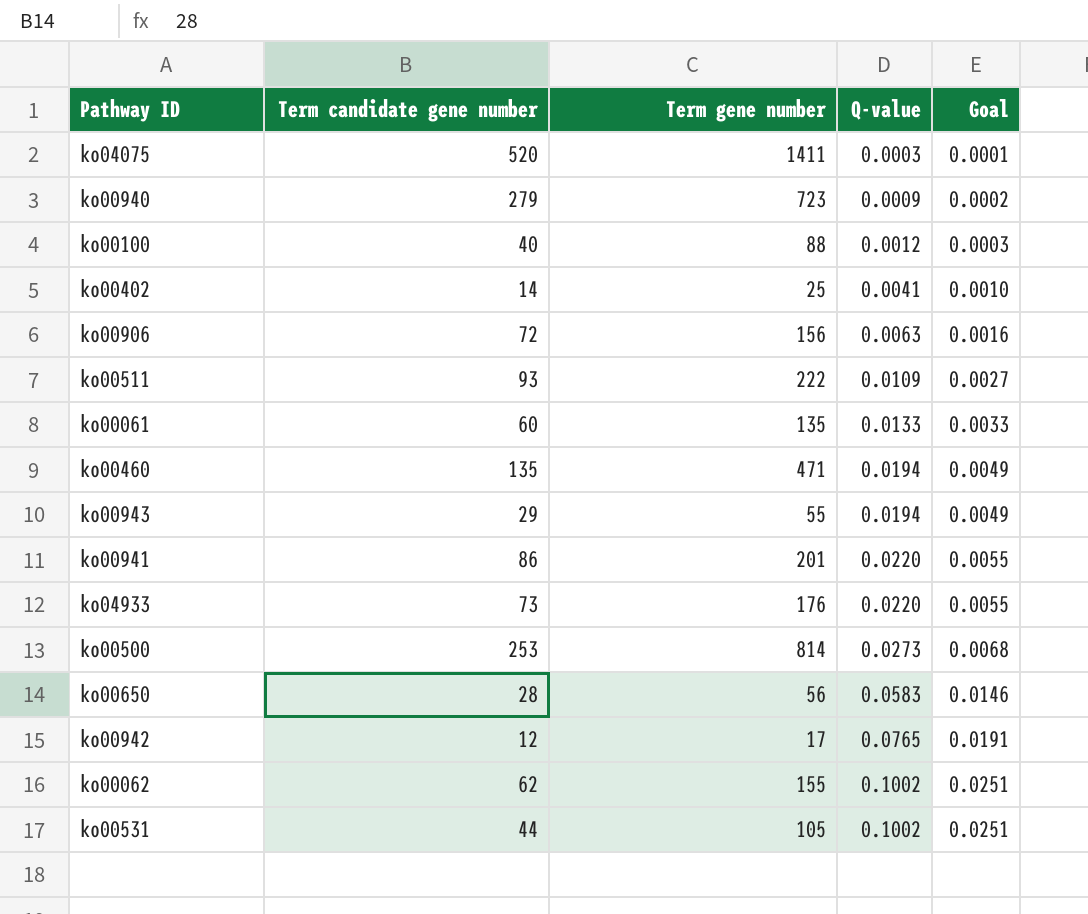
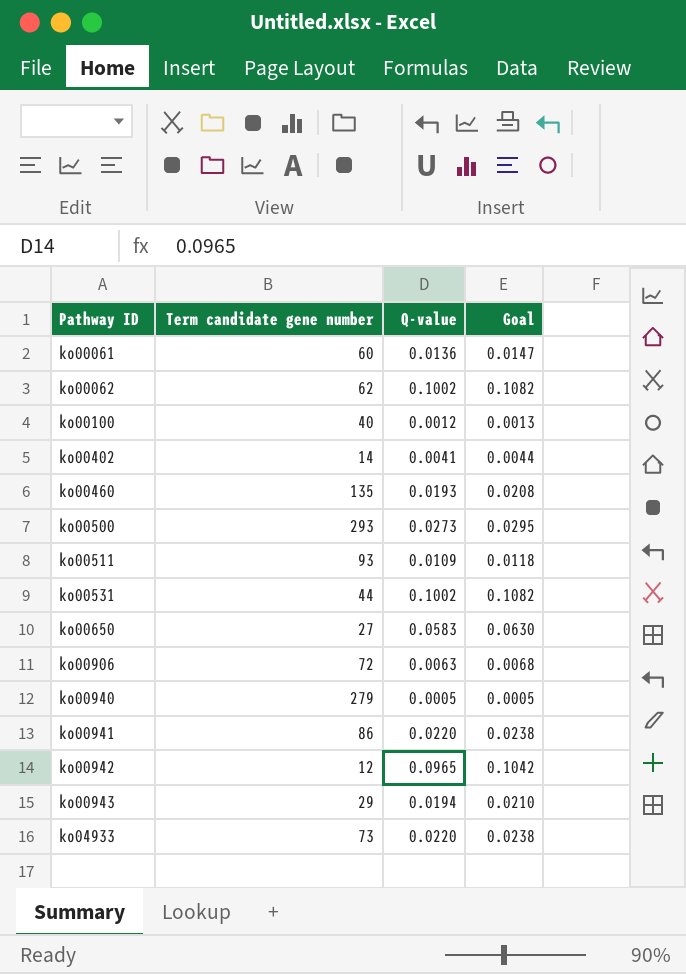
row order: Q-value ascending -> Pathway ID ascending
column Term gene number | position: 3 -> none
column Goal | formula: [Q-value] * 0.25 -> [Q-value] * 1.08
row ko04075: 520 | 1411 | 0.0003 | 0.0001 -> none
ko00061 | Q-value: 0.0133 -> 0.0136
ko00460 | Q-value: 0.0194 -> 0.0193
ko00500 | Term candidate gene number: 253 -> 293
ko00650 | Term candidate gene number: 28 -> 27
ko00940 | Q-value: 0.0009 -> 0.0005
ko00942 | Q-value: 0.0765 -> 0.0965

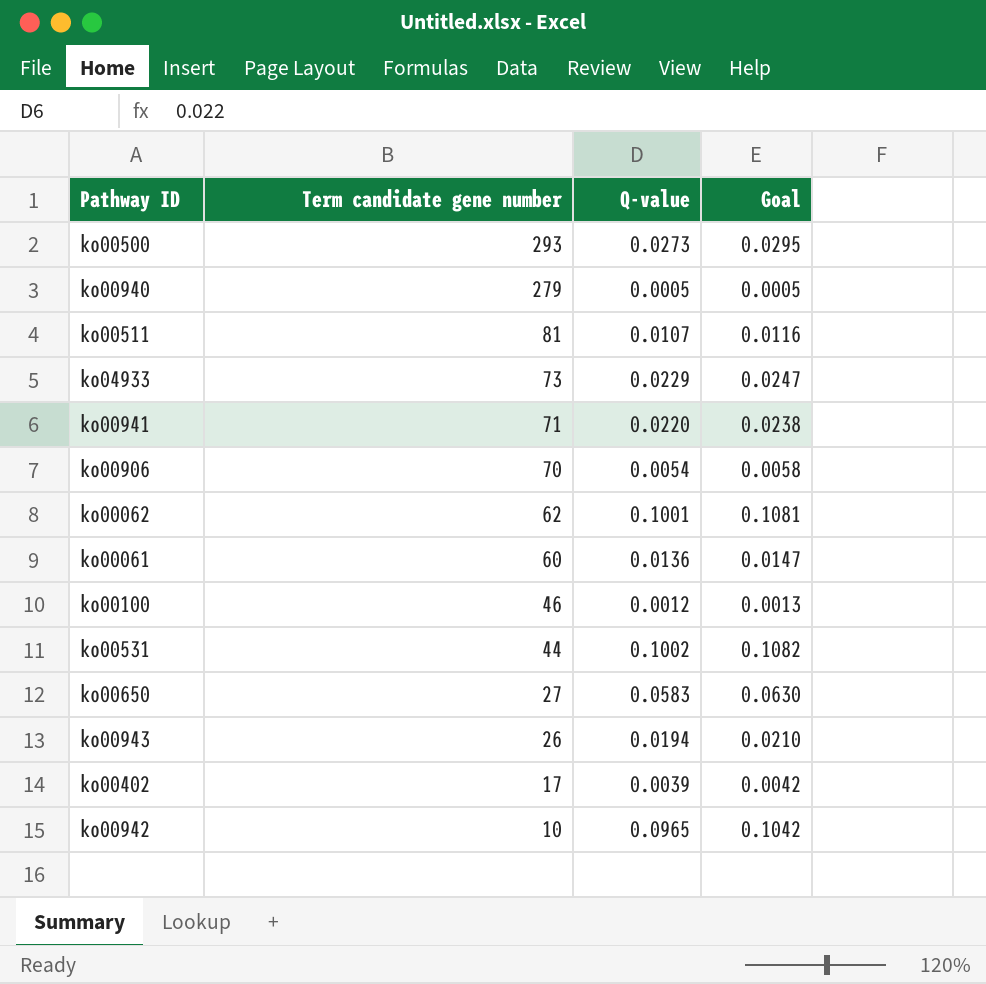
row order: Pathway ID ascending -> Term candidate gene number descending
row ko00460: 135 | 0.0193 | 0.0208 -> none
ko00511 | Term candidate gene number: 93 -> 81
ko00511 | Q-value: 0.0109 -> 0.0107
ko00511 | Goal: 0.0118 -> 0.0116
ko04933 | Q-value: 0.0220 -> 0.0229
ko04933 | Goal: 0.0238 -> 0.0247
ko00941 | Term candidate gene number: 86 -> 71
ko00906 | Term candidate gene number: 72 -> 70
ko00906 | Q-value: 0.0063 -> 0.0054
ko00906 | Goal: 0.0068 -> 0.0058
ko00062 | Q-value: 0.1002 -> 0.1001
ko00062 | Goal: 0.1082 -> 0.1081
ko00100 | Term candidate gene number: 40 -> 46
ko00943 | Term candidate gene number: 29 -> 26
ko00402 | Term candidate gene number: 14 -> 17
ko00402 | Q-value: 0.0041 -> 0.0039
ko00402 | Goal: 0.0044 -> 0.0042
ko00942 | Term candidate gene number: 12 -> 10

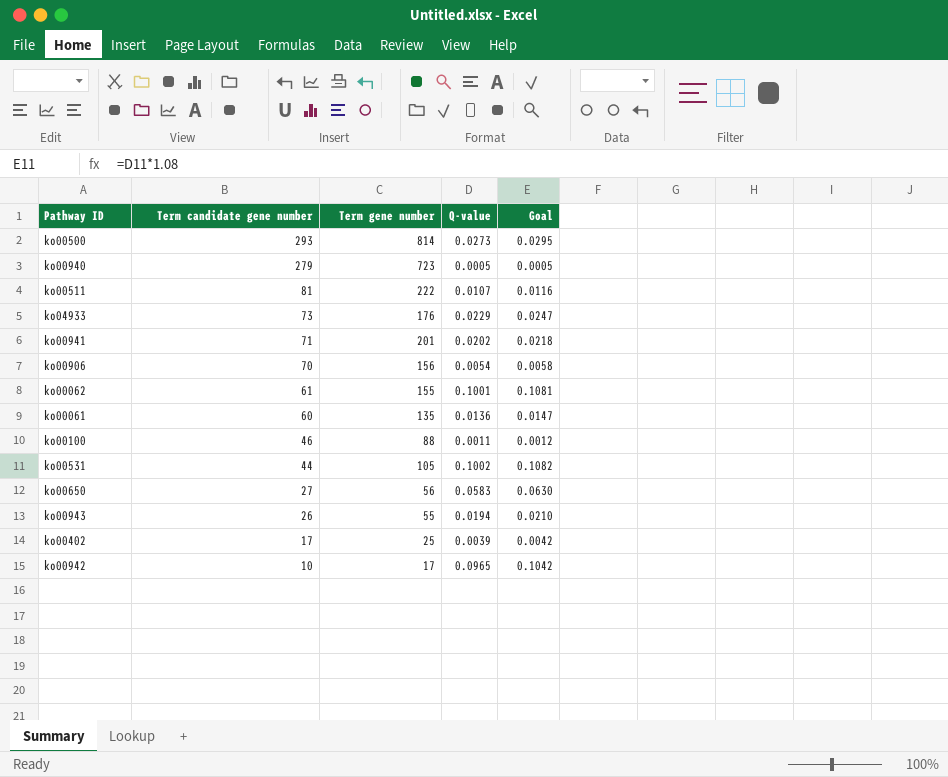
column Term gene number | position: none -> 3
ko00941 | Q-value: 0.0220 -> 0.0202
ko00941 | Goal: 0.0238 -> 0.0218
ko00062 | Term candidate gene number: 62 -> 61
ko00100 | Q-value: 0.0012 -> 0.0011
ko00100 | Goal: 0.0013 -> 0.0012

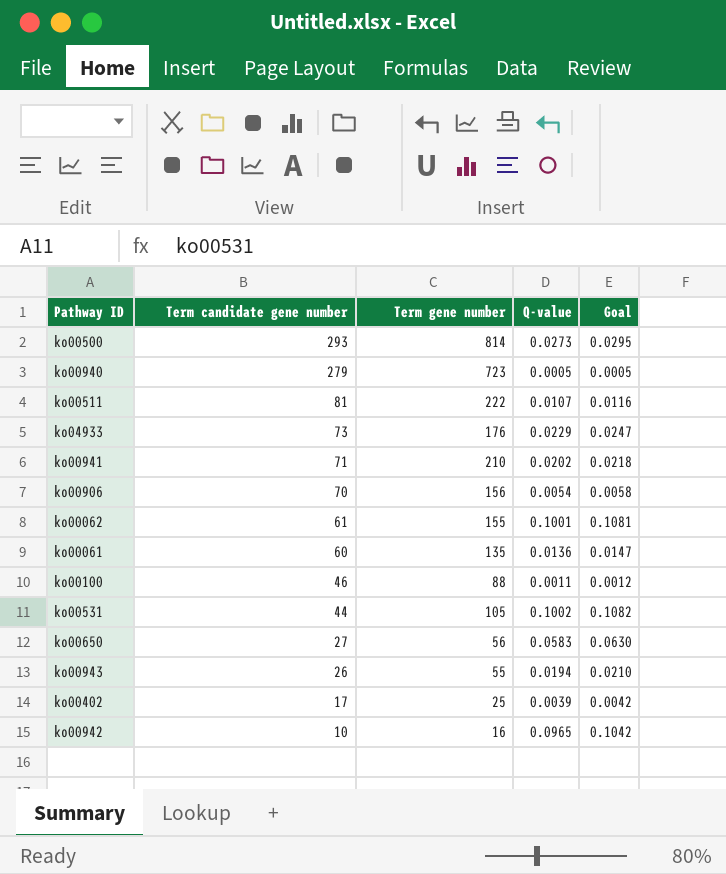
ko00941 | Term gene number: 201 -> 210
ko00942 | Term gene number: 17 -> 16

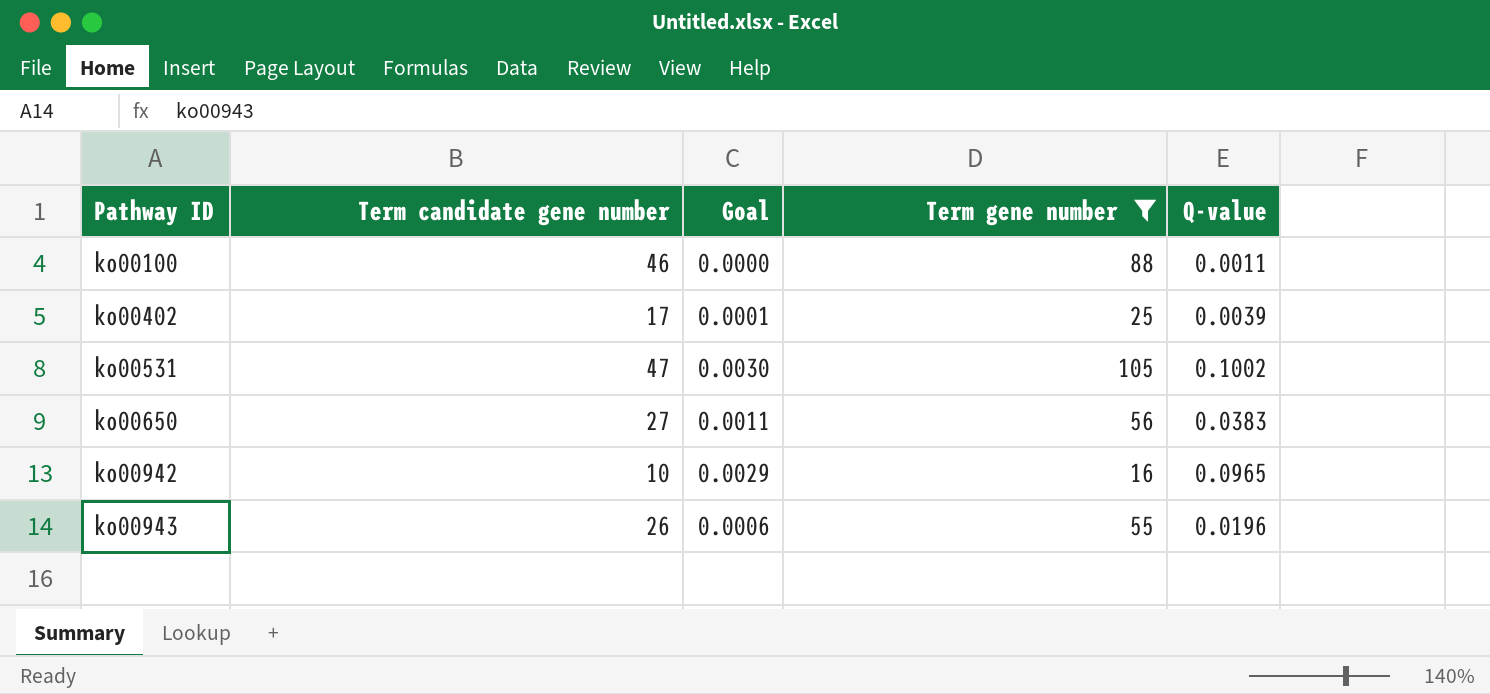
filter: none -> Term gene number <= 105
row order: Term candidate gene number descending -> Pathway ID ascending
column Goal | formula: [Q-value] * 1.08 -> [Q-value] * 0.03
column Goal | position: 5 -> 3
ko00531 | Term candidate gene number: 44 -> 47
ko00650 | Q-value: 0.0583 -> 0.0383
ko00943 | Q-value: 0.0194 -> 0.0196

